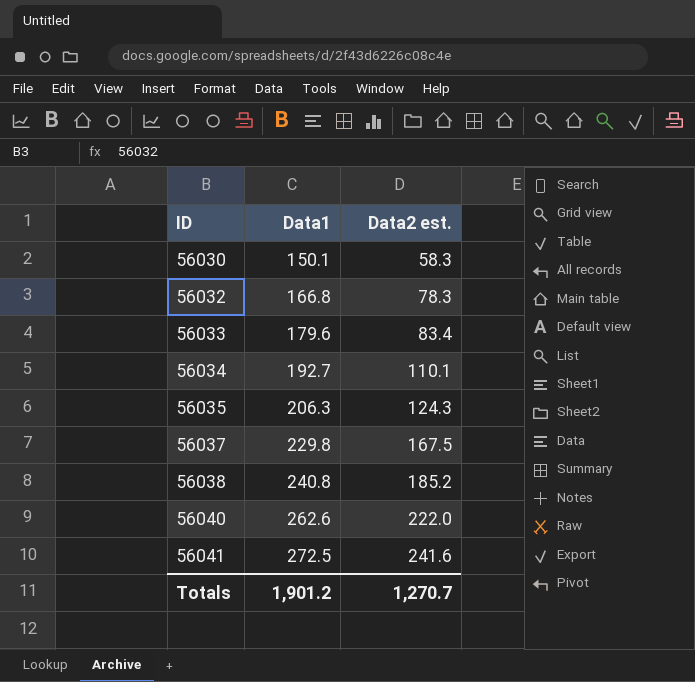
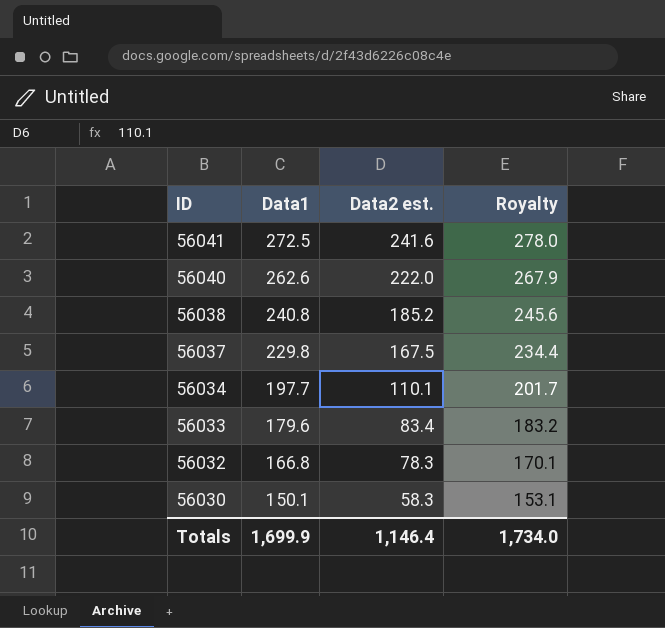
row order: ID ascending -> ID descending
column Royalty | formula: none -> [Data1] * 1.02
row 56035: 206.3 | 124.3 -> none
56034 | Data1: 192.7 -> 197.7
Totals | Data1: 1,901.2 -> 1,699.9
Totals | Data2 est.: 1,270.7 -> 1,146.4

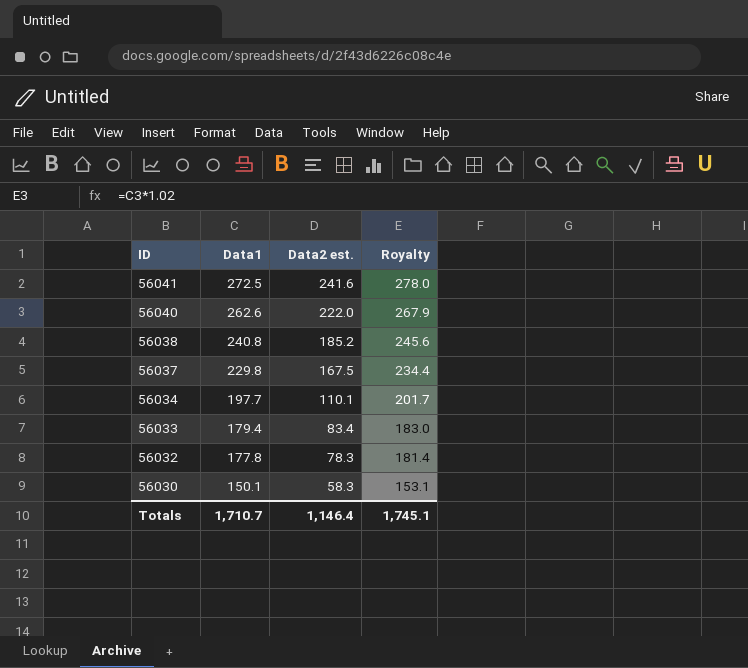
56033 | Data1: 179.6 -> 179.4
56033 | Royalty: 183.2 -> 183.0
56032 | Data1: 166.8 -> 177.8
56032 | Royalty: 170.1 -> 181.4
Totals | Data1: 1,699.9 -> 1,710.7
Totals | Royalty: 1,734.0 -> 1,745.1

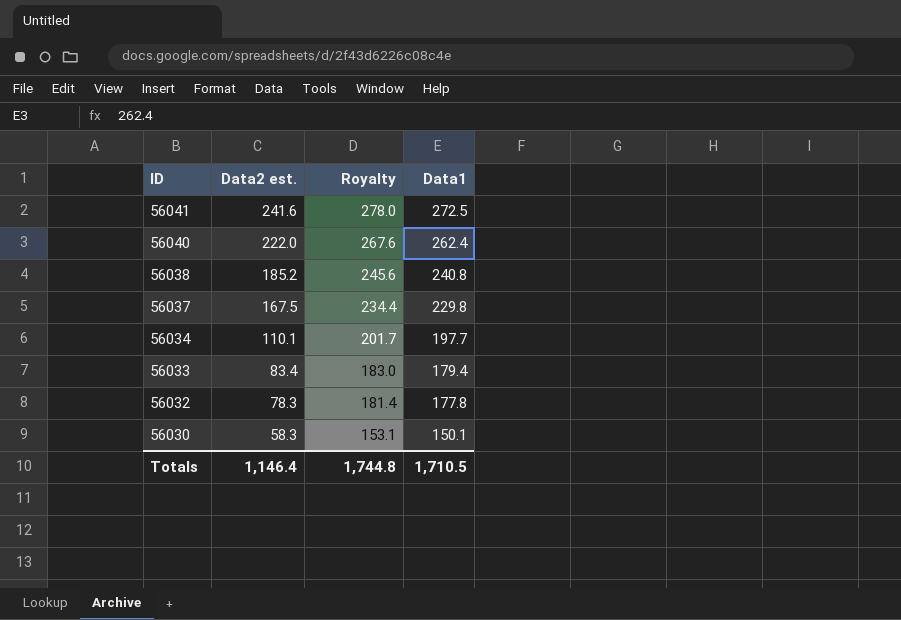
column Data1 | position: 2 -> 4
56040 | Royalty: 267.9 -> 267.6
56040 | Data1: 262.6 -> 262.4
Totals | Royalty: 1,745.1 -> 1,744.8
Totals | Data1: 1,710.7 -> 1,710.5

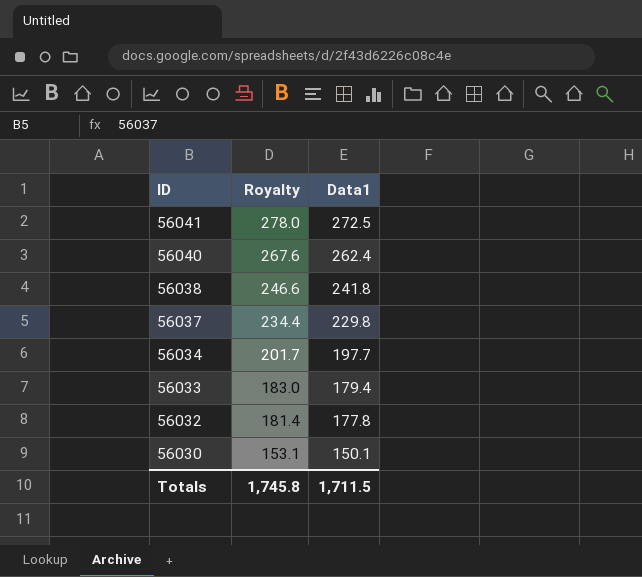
column Data2 est. | position: 2 -> none
56038 | Royalty: 245.6 -> 246.6
56038 | Data1: 240.8 -> 241.8
Totals | Royalty: 1,744.8 -> 1,745.8
Totals | Data1: 1,710.5 -> 1,711.5

